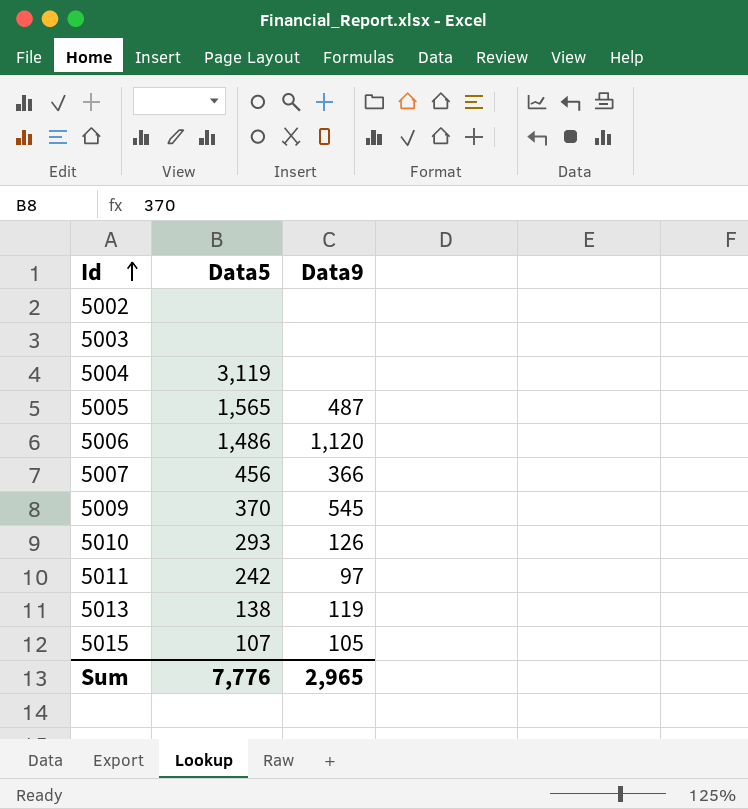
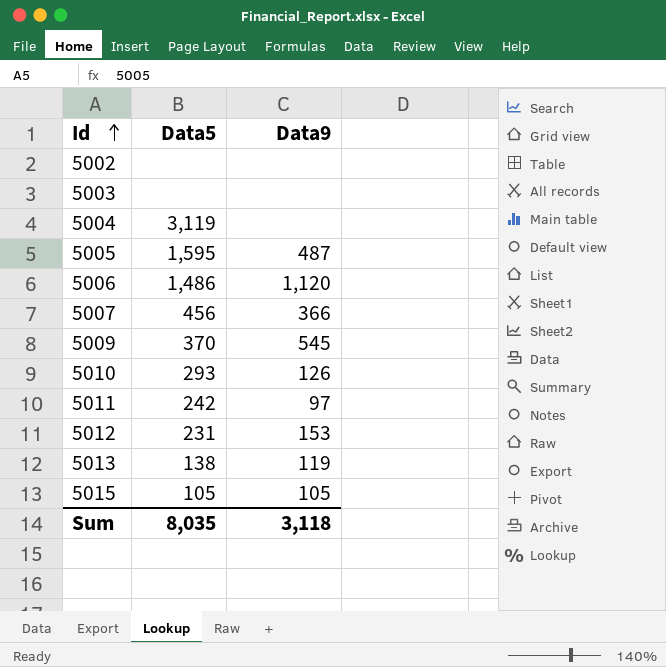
5005 | Data5: 1,565 -> 1,595
row 5012: none -> 231 | 153
5015 | Data5: 107 -> 105
Sum | Data5: 7,776 -> 8,035
Sum | Data9: 2,965 -> 3,118

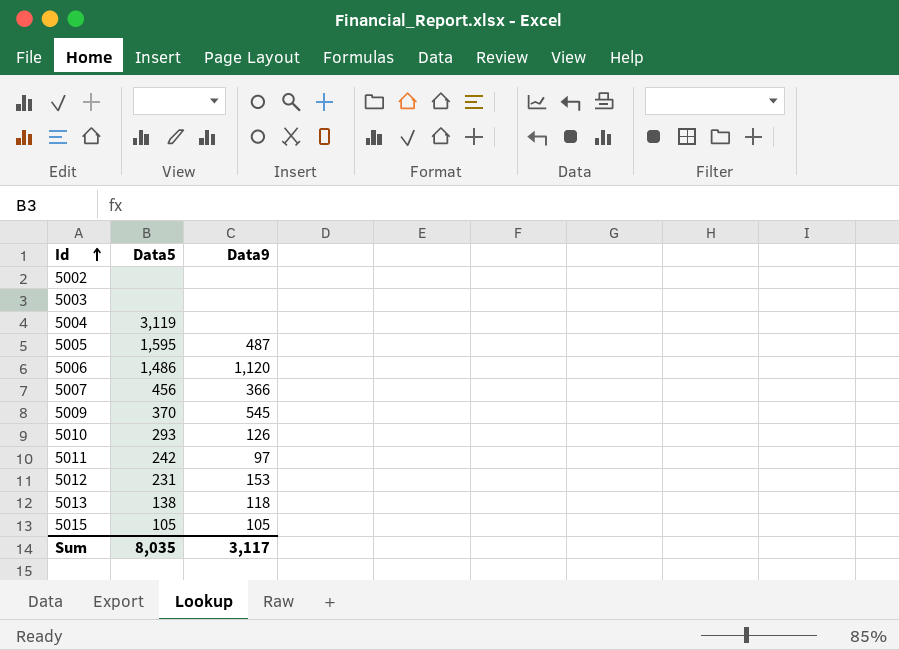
5013 | Data9: 119 -> 118
Sum | Data9: 3,118 -> 3,117

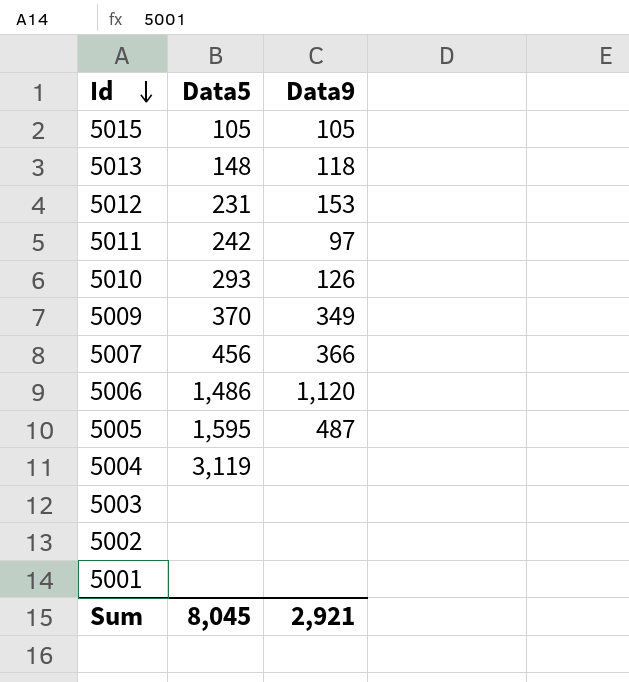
row order: Id ascending -> Id descending
5013 | Data5: 138 -> 148
5009 | Data9: 545 -> 349
row 5001: none -> none | none
Sum | Data5: 8,035 -> 8,045
Sum | Data9: 3,117 -> 2,921

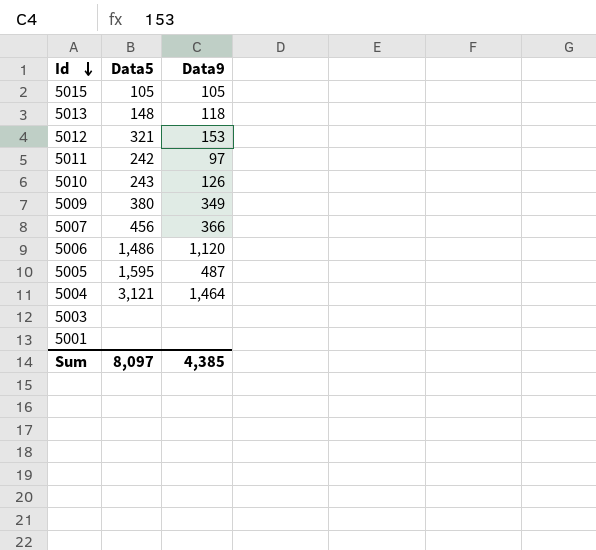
row 5002: none | none -> none
5012 | Data5: 231 -> 321
5010 | Data5: 293 -> 243
5009 | Data5: 370 -> 380
5004 | Data5: 3,119 -> 3,121
5004 | Data9: none -> 1,464
Sum | Data5: 8,045 -> 8,097
Sum | Data9: 2,921 -> 4,385

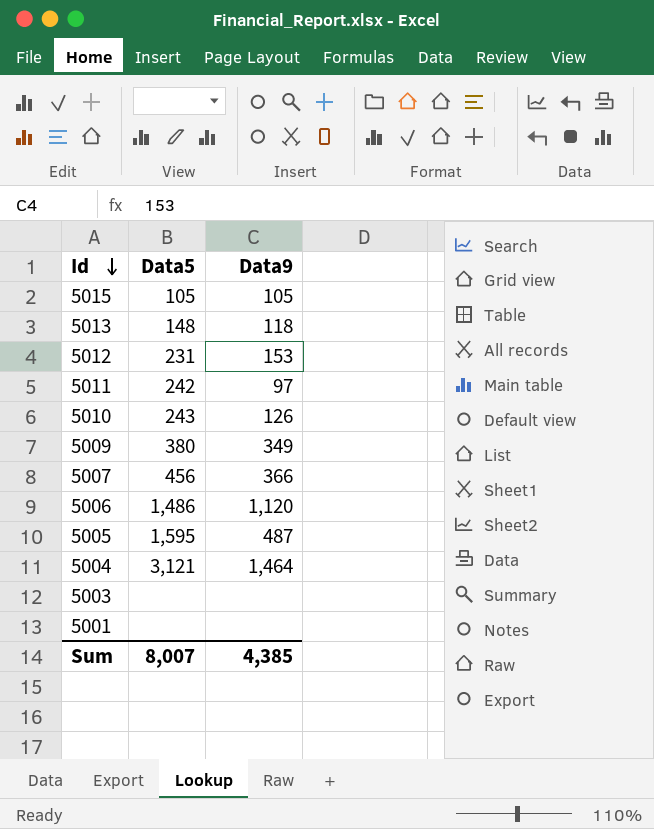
5012 | Data5: 321 -> 231
Sum | Data5: 8,097 -> 8,007

